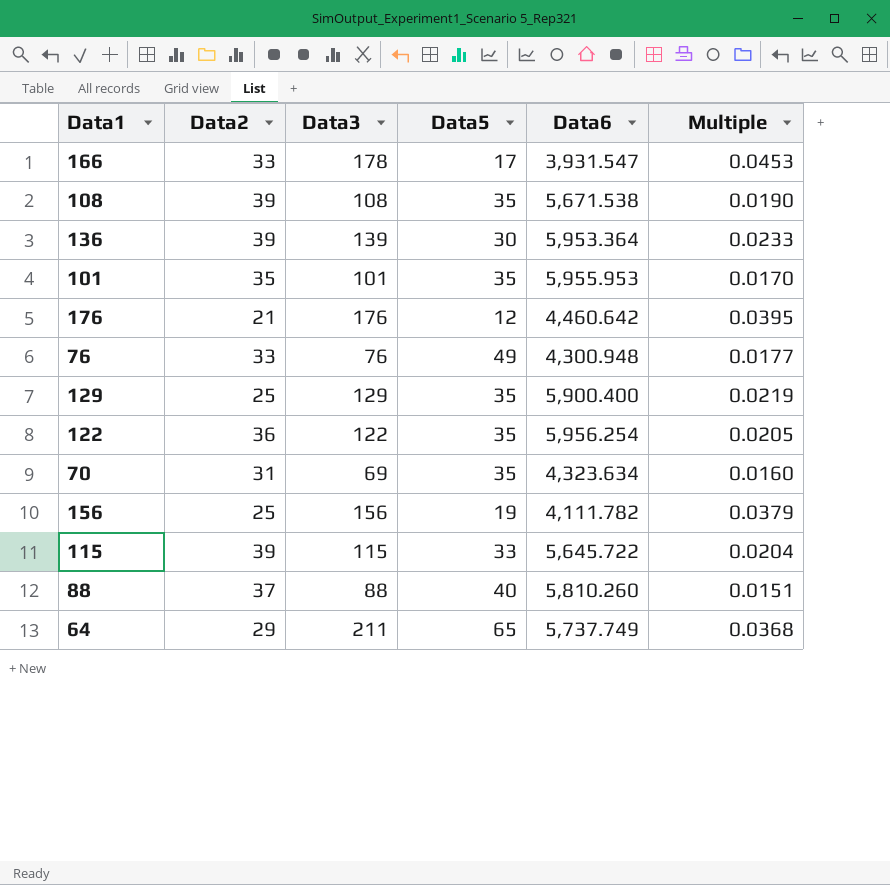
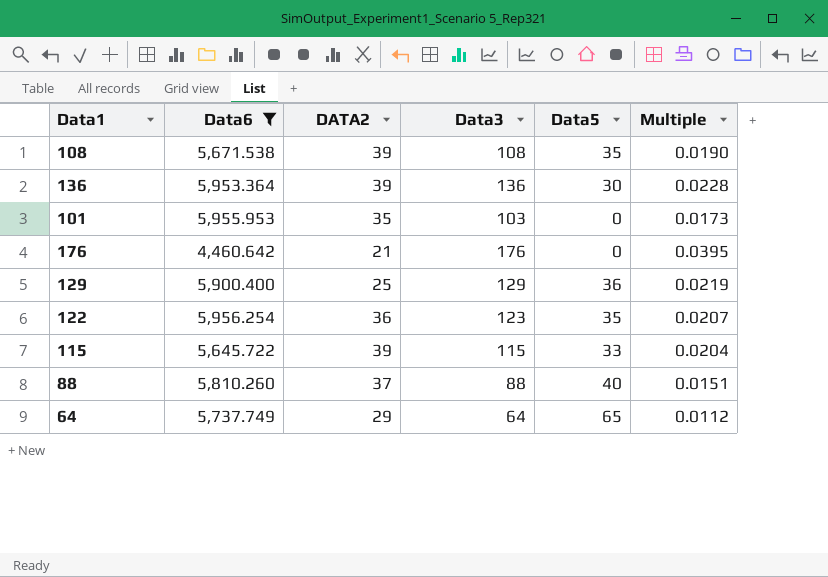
filter: none -> Data6 >= 4,460.642
column Data6 | position: 5 -> 2
column name: Data2 -> DATA2
136 | Data3: 139 -> 136
136 | Multiple: 0.0233 -> 0.0228
101 | Data3: 101 -> 103
101 | Data5: 35 -> 0
101 | Multiple: 0.0170 -> 0.0173
176 | Data5: 12 -> 0
129 | Data5: 35 -> 36
122 | Data3: 122 -> 123
122 | Multiple: 0.0205 -> 0.0207
64 | Data3: 211 -> 64
64 | Multiple: 0.0368 -> 0.0112

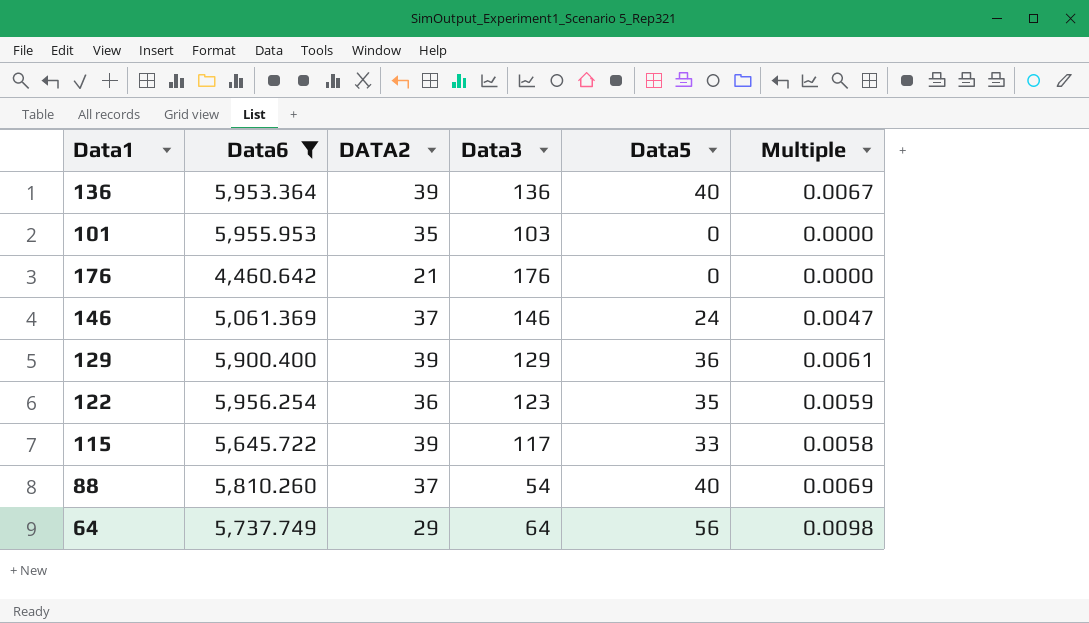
column Multiple | formula: [Data3] / [Data6] -> [Data5] / [Data6]
row 108: 5,671.538 | 39 | 108 | 35 | 0.0190 -> none
136 | Data5: 30 -> 40
row 146: none -> 5,061.369 | 37 | 146 | 24 | 0.0047
129 | DATA2: 25 -> 39
115 | Data3: 115 -> 117
88 | Data3: 88 -> 54
64 | Data5: 65 -> 56

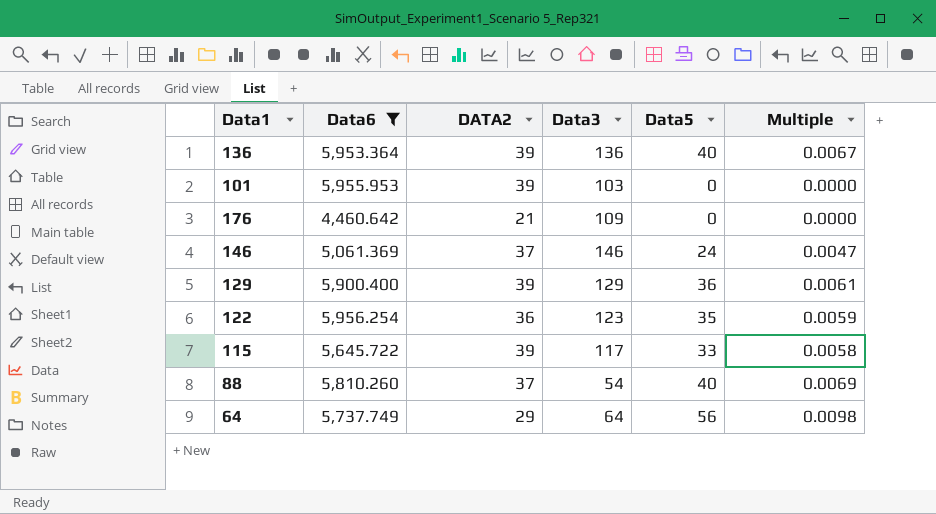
101 | DATA2: 35 -> 39
176 | Data3: 176 -> 109

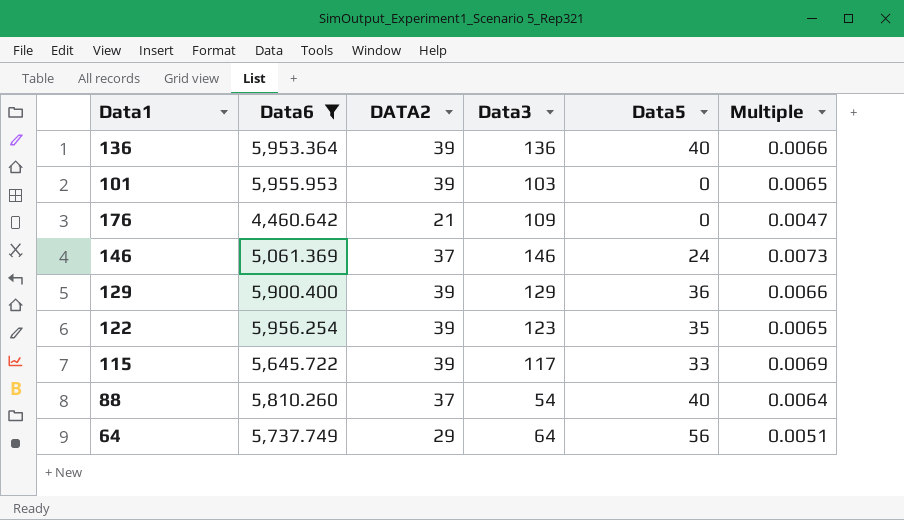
column Multiple | formula: [Data5] / [Data6] -> [DATA2] / [Data6]
122 | DATA2: 36 -> 39

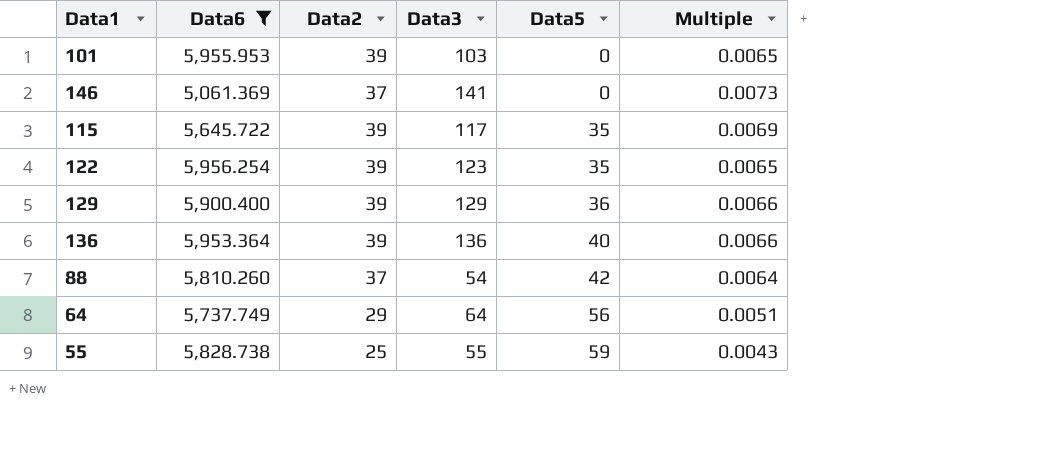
row order: none -> Data5 ascending
column name: DATA2 -> Data2
row 176: 4,460.642 | 21 | 109 | 0 | 0.0047 -> none
146 | Data3: 146 -> 141
146 | Data5: 24 -> 0
115 | Data5: 33 -> 35
88 | Data5: 40 -> 42
row 55: none -> 5,828.738 | 25 | 55 | 59 | 0.0043

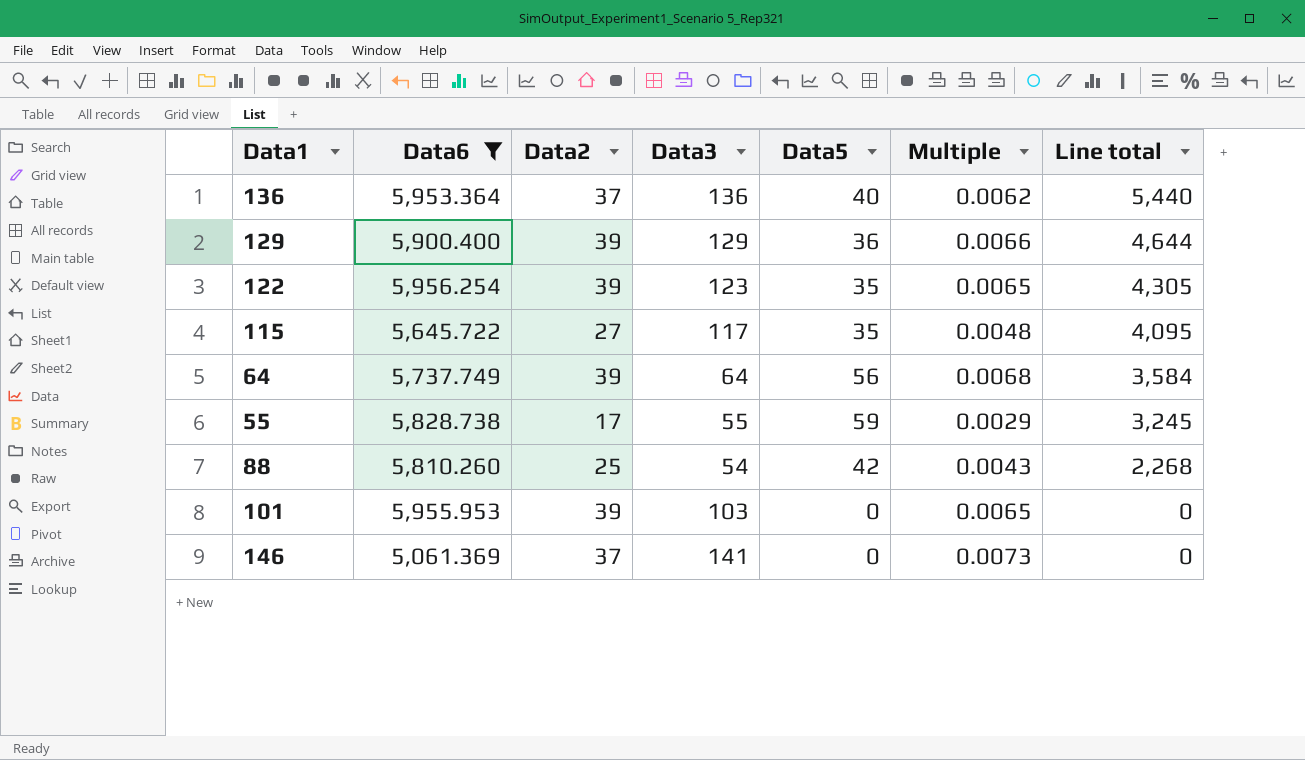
row order: Data5 ascending -> Line total descending
column Line total | formula: none -> [Data3] * [Data5]
136 | Data2: 39 -> 37
136 | Multiple: 0.0066 -> 0.0062
115 | Data2: 39 -> 27
115 | Multiple: 0.0069 -> 0.0048
64 | Data2: 29 -> 39
64 | Multiple: 0.0051 -> 0.0068
55 | Data2: 25 -> 17
55 | Multiple: 0.0043 -> 0.0029
88 | Data2: 37 -> 25
88 | Multiple: 0.0064 -> 0.0043

